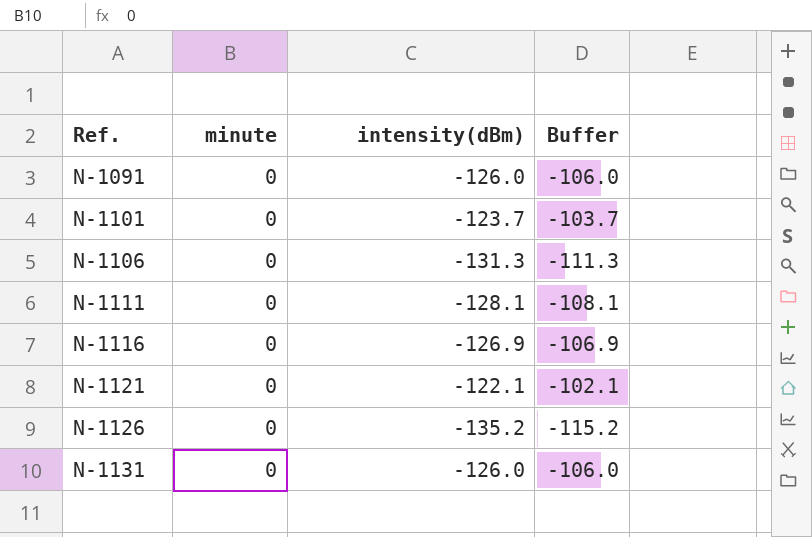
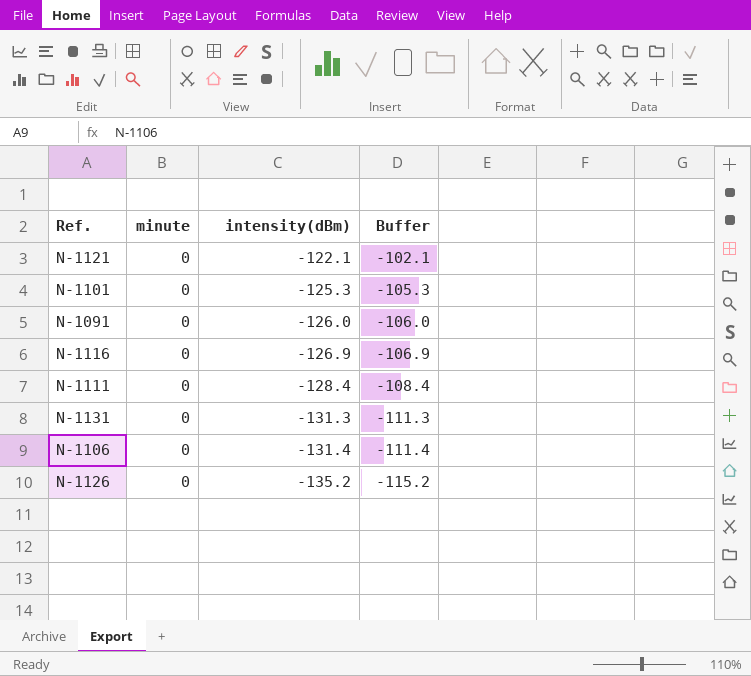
row order: Ref. ascending -> intensity(dBm) descending
N-1101 | intensity(dBm): -123.7 -> -125.3
N-1101 | Buffer: -103.7 -> -105.3
N-1111 | intensity(dBm): -128.1 -> -128.4
N-1111 | Buffer: -108.1 -> -108.4
N-1131 | intensity(dBm): -126.0 -> -131.3
N-1131 | Buffer: -106.0 -> -111.3
N-1106 | intensity(dBm): -131.3 -> -131.4
N-1106 | Buffer: -111.3 -> -111.4

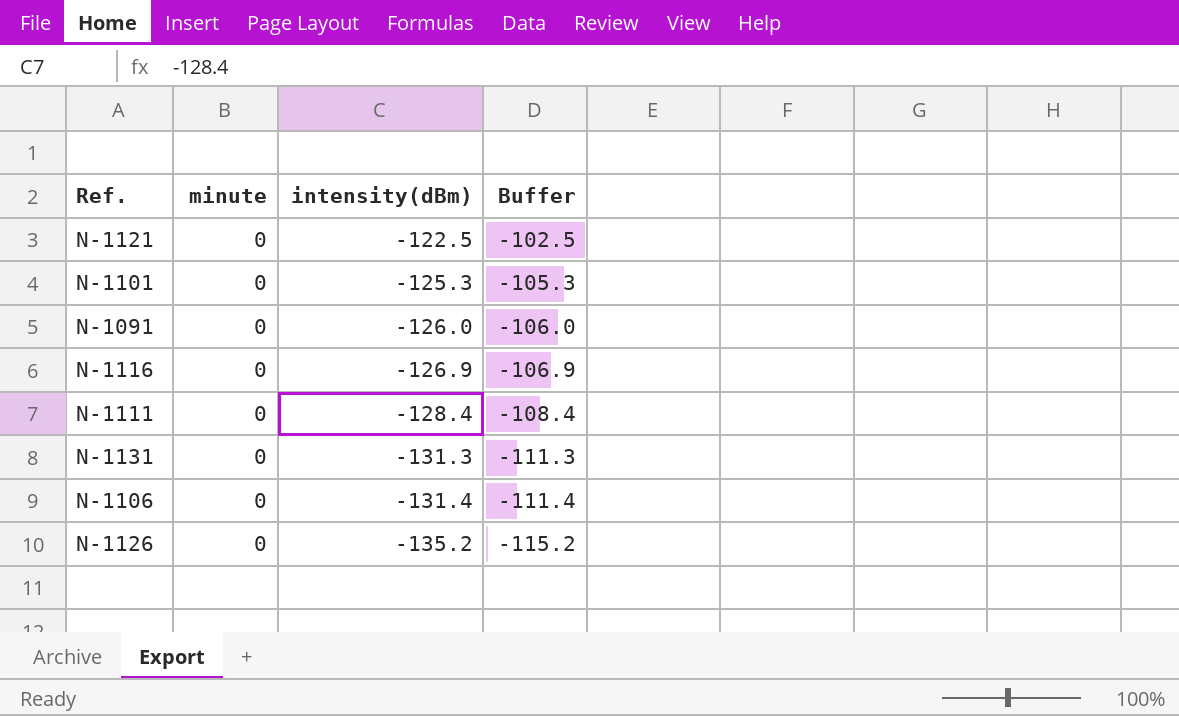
N-1121 | intensity(dBm): -122.1 -> -122.5
N-1121 | Buffer: -102.1 -> -102.5

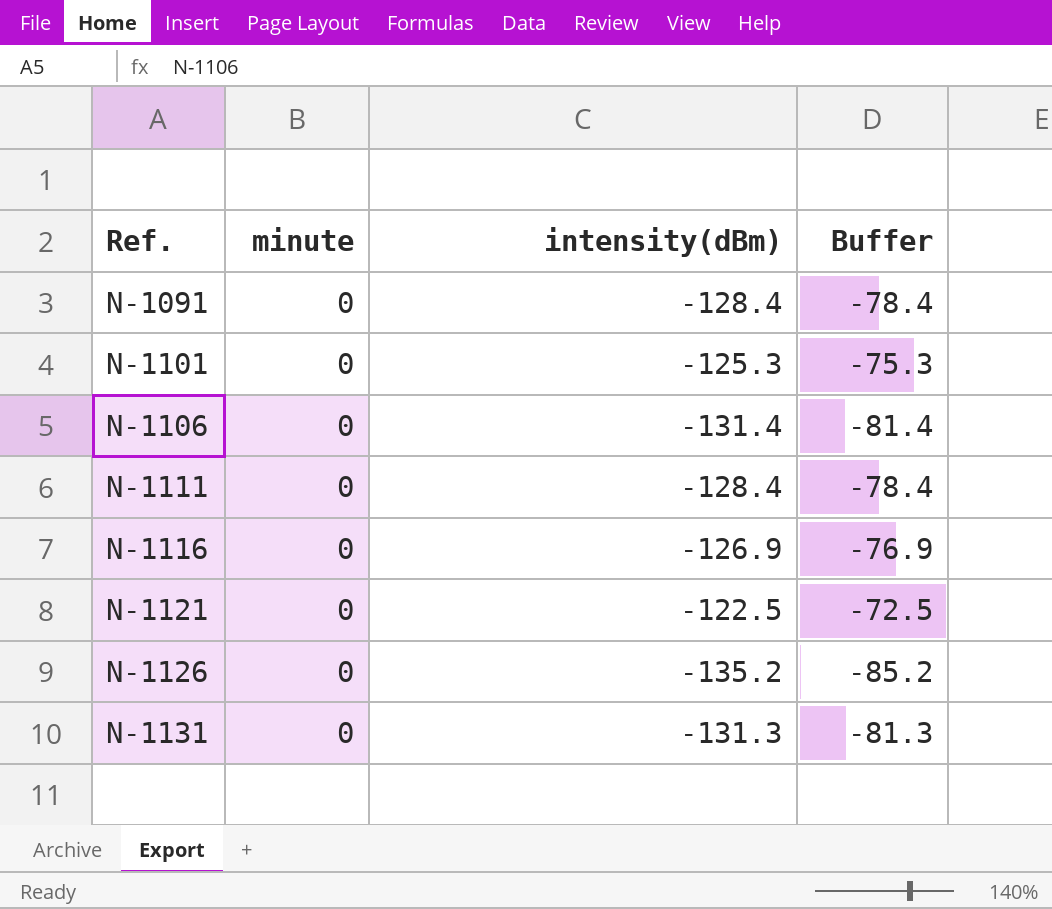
row order: intensity(dBm) descending -> Ref. ascending
column Buffer | formula: [intensity(dBm)] + 20 -> [intensity(dBm)] + 50
N-1091 | intensity(dBm): -126.0 -> -128.4

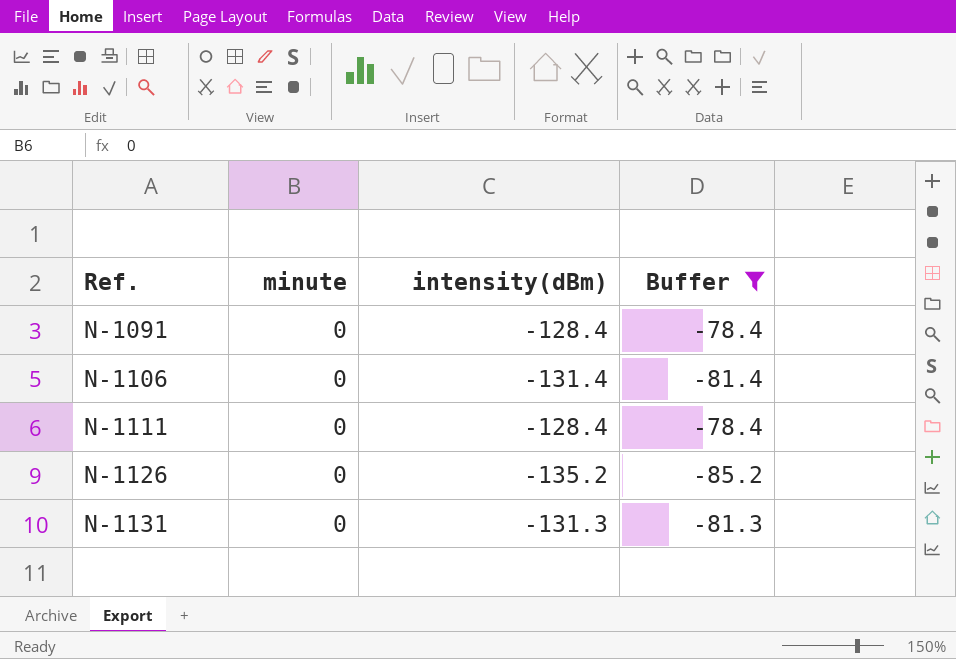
filter: none -> Buffer <= -78.4

